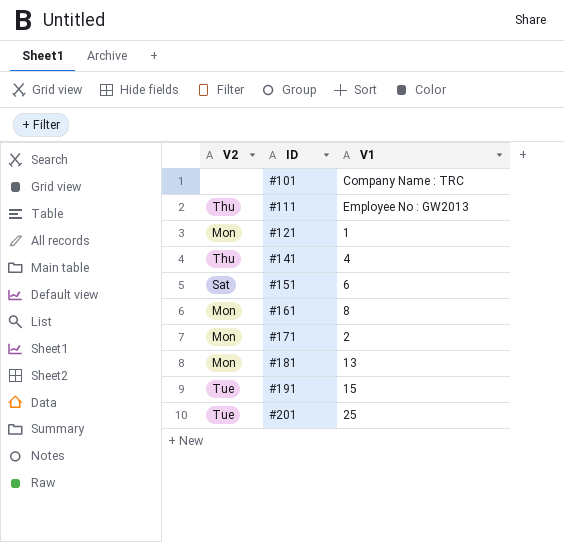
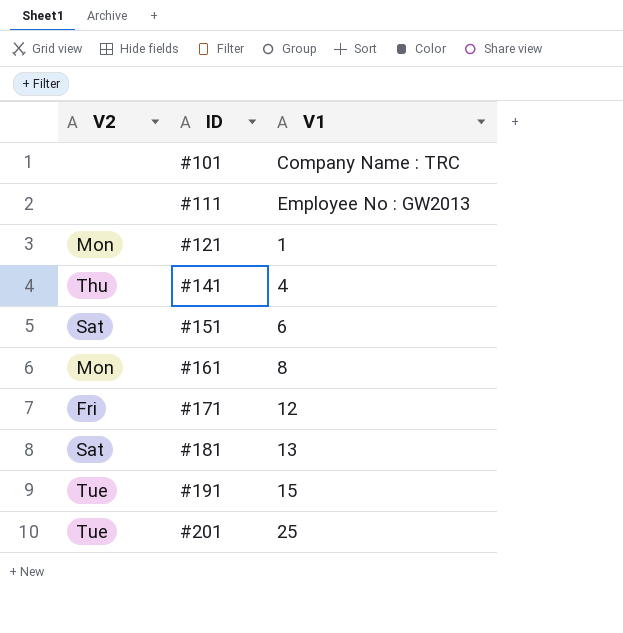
#111 | V2: Thu -> none
#171 | V2: Mon -> Fri
#171 | V1: 2 -> 12
#181 | V2: Mon -> Sat

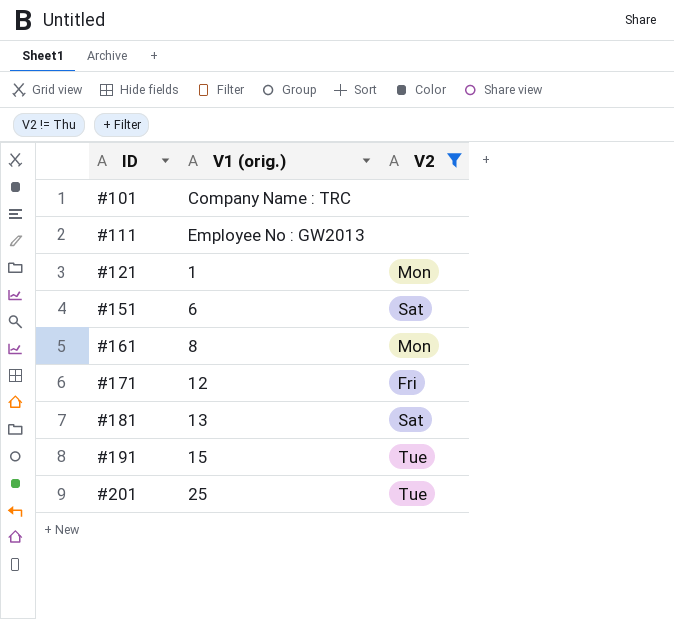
filter: none -> V2 != Thu
column name: V1 -> V1 (orig.)
column V2 | position: 1 -> 3

